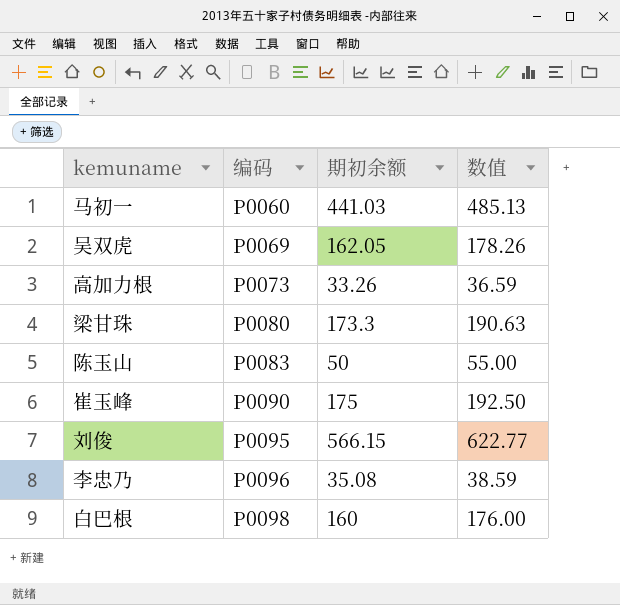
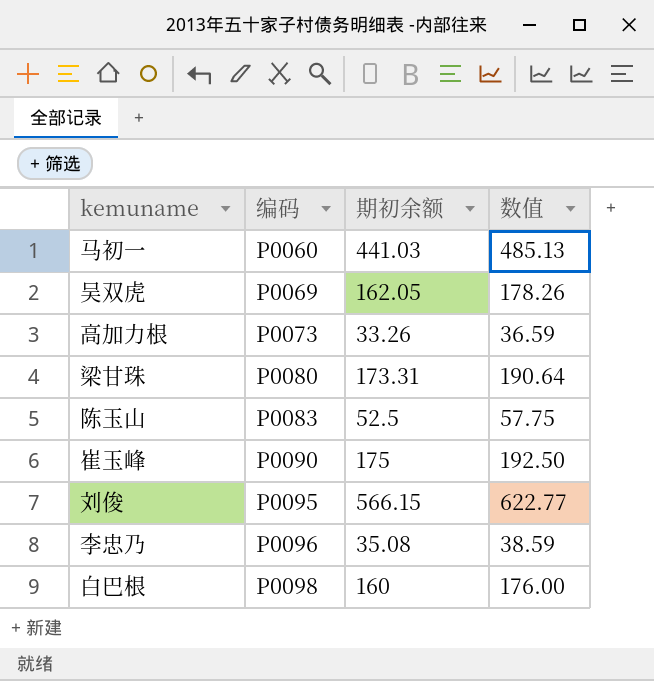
梁甘珠 | 期初余额: 173.3 -> 173.31
梁甘珠 | 数值: 190.63 -> 190.64
陈玉山 | 期初余额: 50 -> 52.5
陈玉山 | 数值: 55.00 -> 57.75

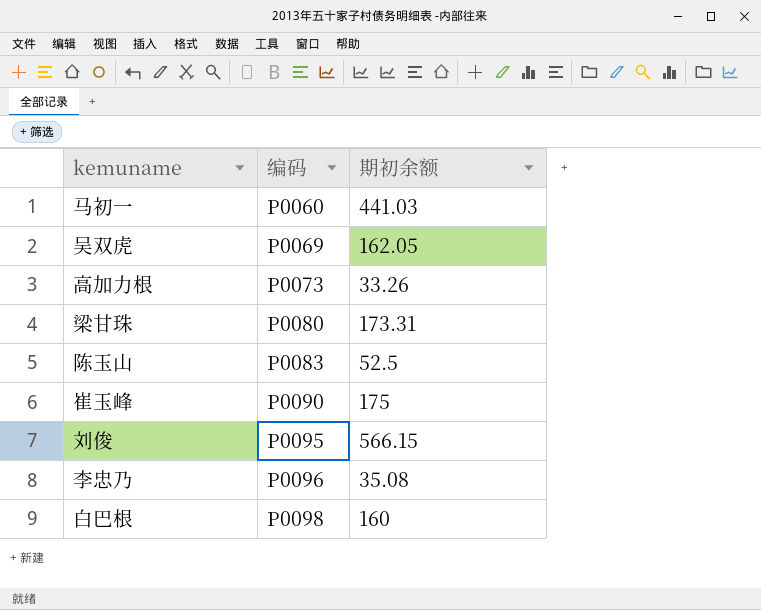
column 数值 | formula: [期初余额] * 1.1 -> none

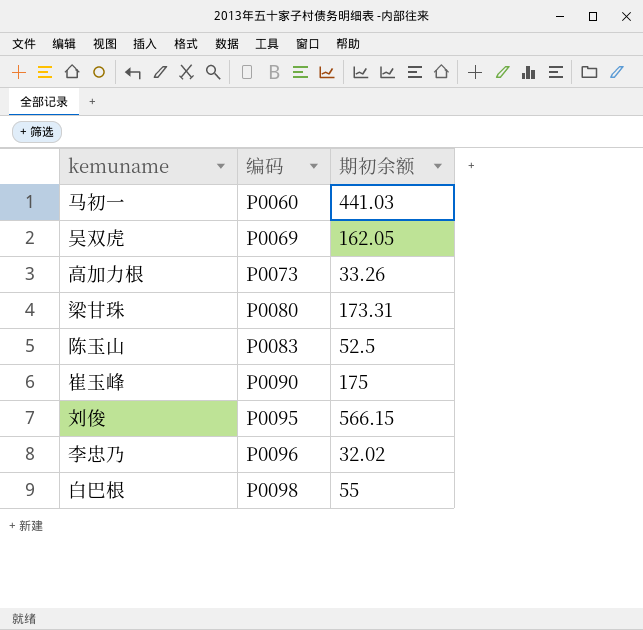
李忠乃 | 期初余额: 35.08 -> 32.02
白巴根 | 期初余额: 160 -> 55

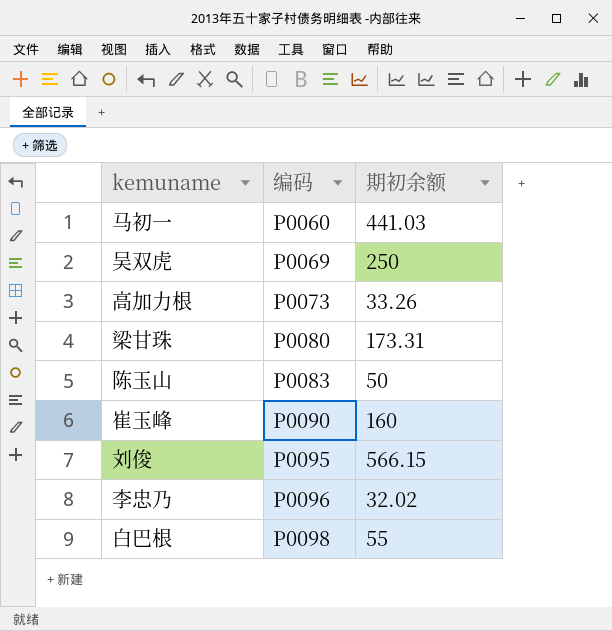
吴双虎 | 期初余额: 162.05 -> 250
陈玉山 | 期初余额: 52.5 -> 50
崔玉峰 | 期初余额: 175 -> 160

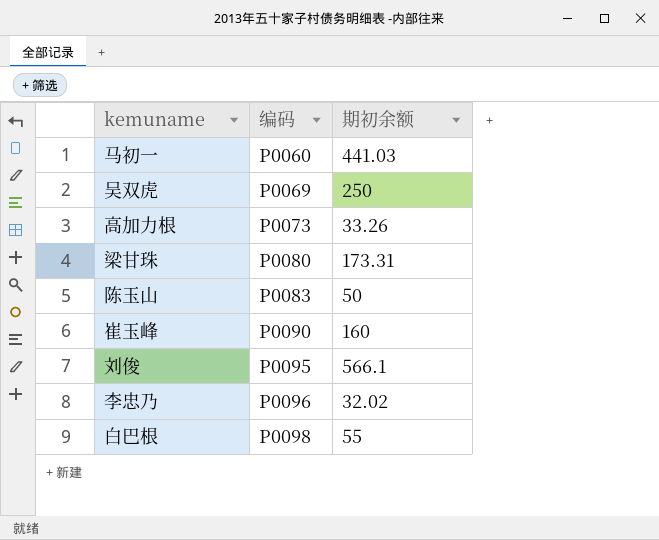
刘俊 | 期初余额: 566.15 -> 566.1

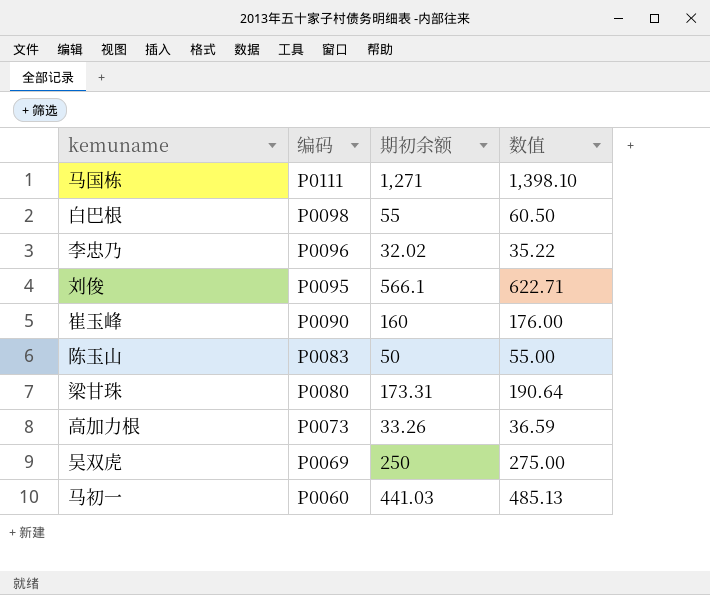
row order: 编码 ascending -> 编码 descending
column 数值 | formula: none -> [期初余额] * 1.1
row 马国栋: none -> P0111 | 1,271 | 1,398.10

